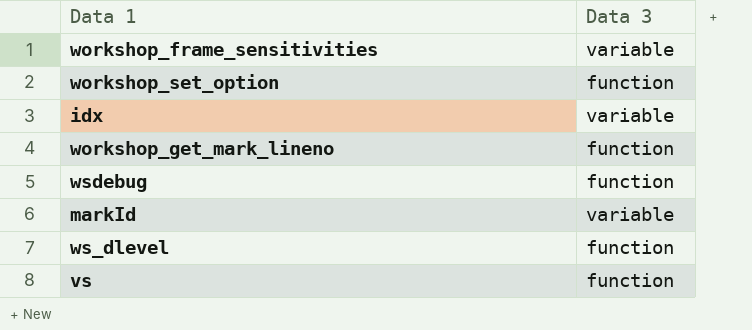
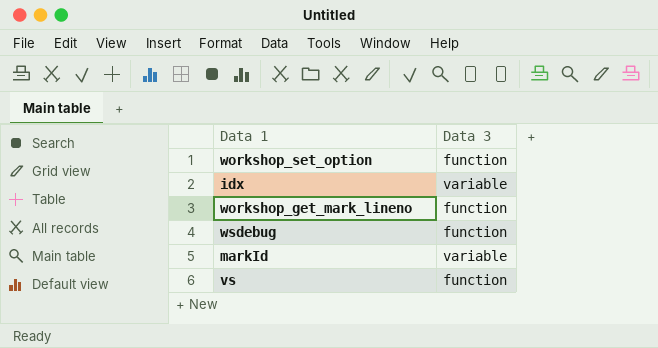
row workshop_frame_sensitivities: variable -> none
row ws_dlevel: function -> none

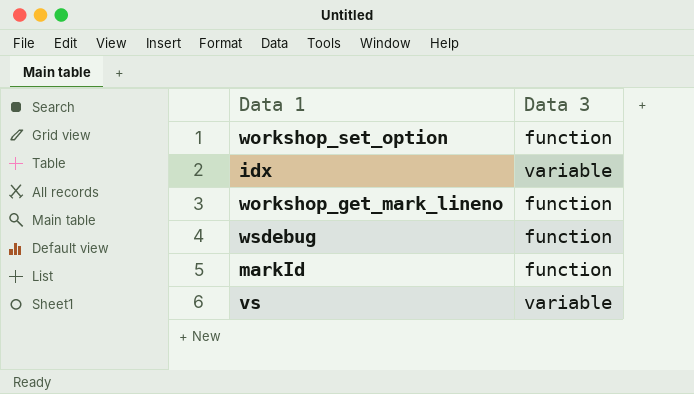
markId | Data 3: variable -> function
vs | Data 3: function -> variable

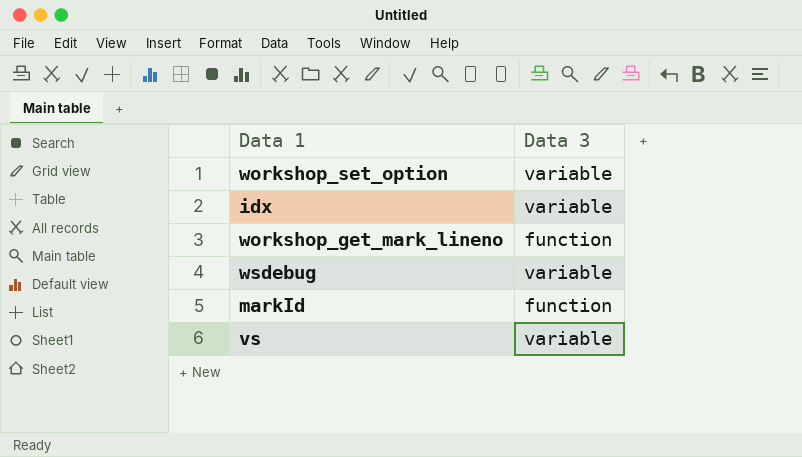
workshop_set_option | Data 3: function -> variable
wsdebug | Data 3: function -> variable

